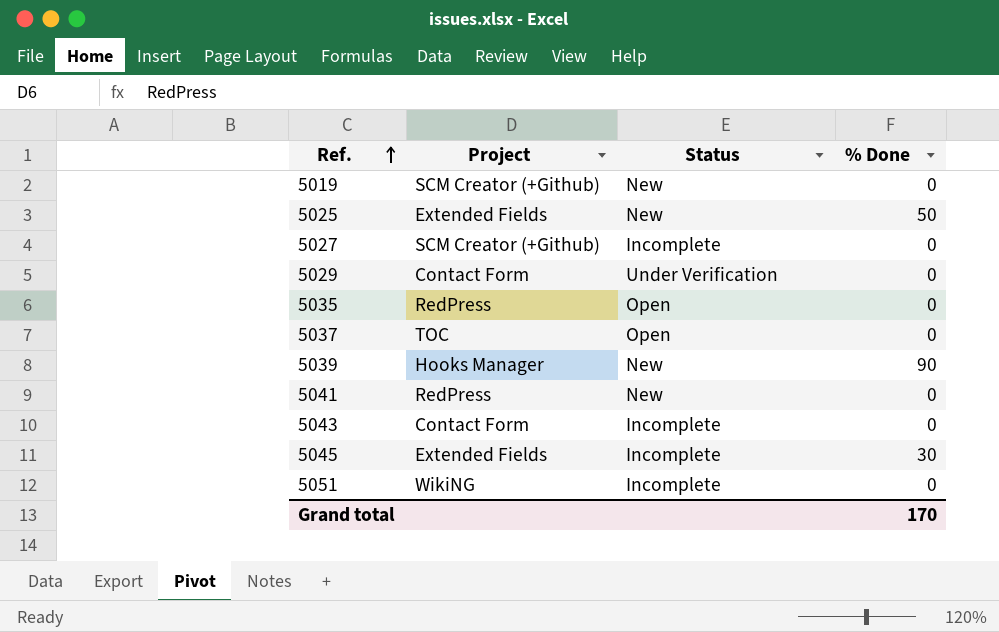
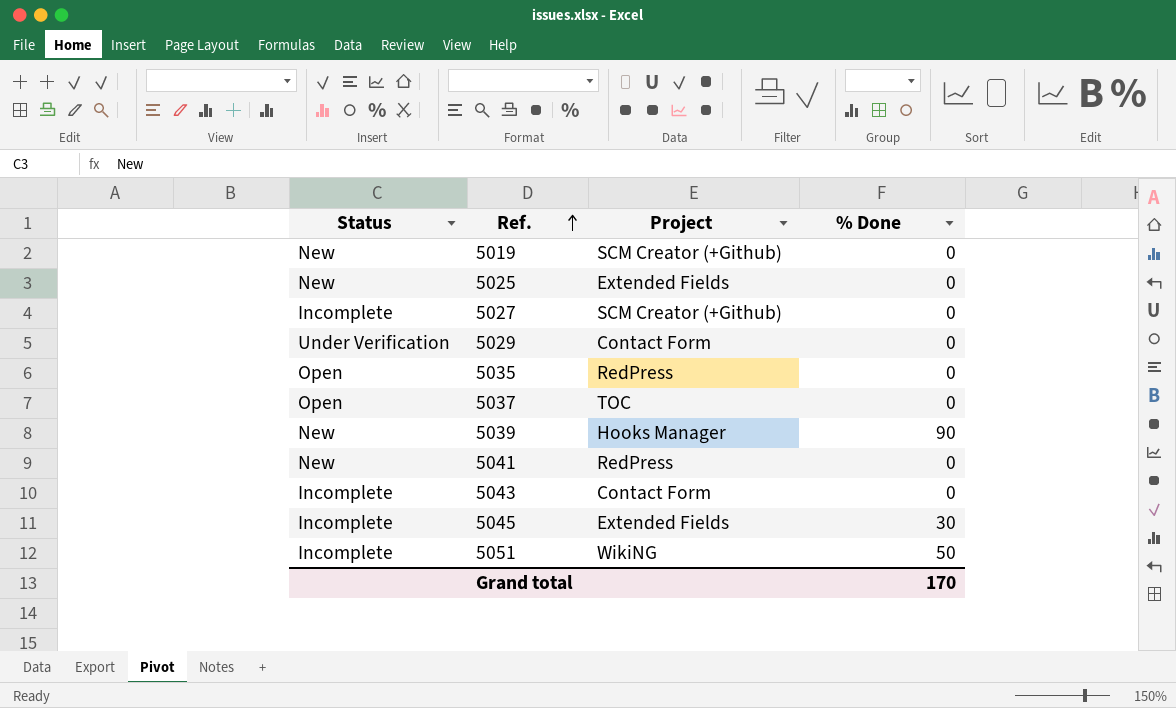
column Status | position: 3 -> 1
5025 | % Done: 50 -> 0
5051 | % Done: 0 -> 50

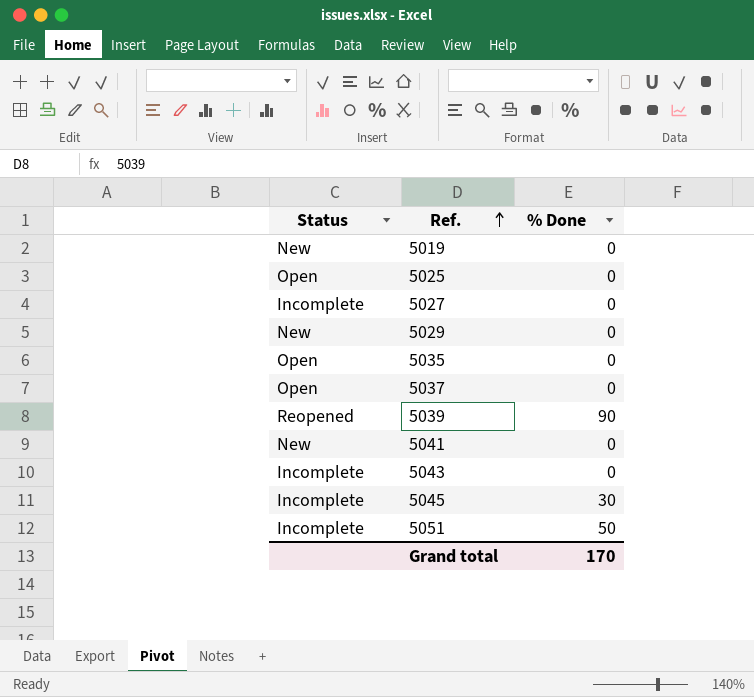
column Project | position: 3 -> none
5025 | Status: New -> Open
5029 | Status: Under Verification -> New
5039 | Status: New -> Reopened

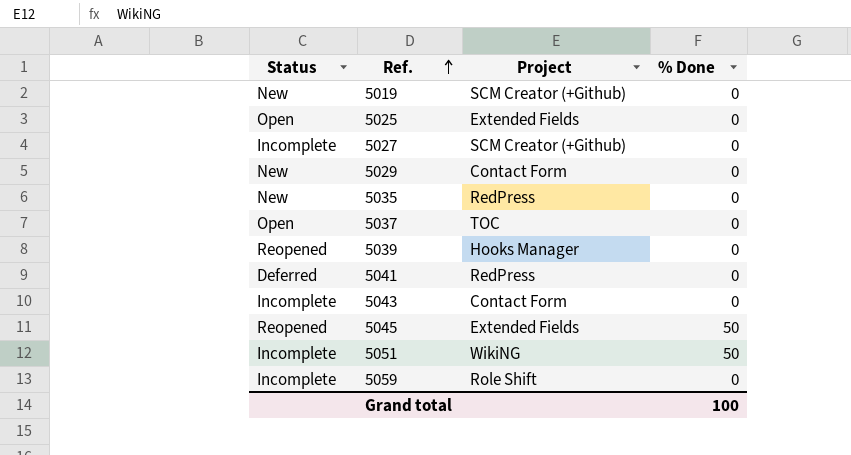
column Project | position: none -> 3
5035 | Status: Open -> New
5039 | % Done: 90 -> 0
5041 | Status: New -> Deferred
5045 | Status: Incomplete -> Reopened
5045 | % Done: 30 -> 50
row 5059: none -> Incomplete | Role Shift | 0
Grand total | % Done: 170 -> 100

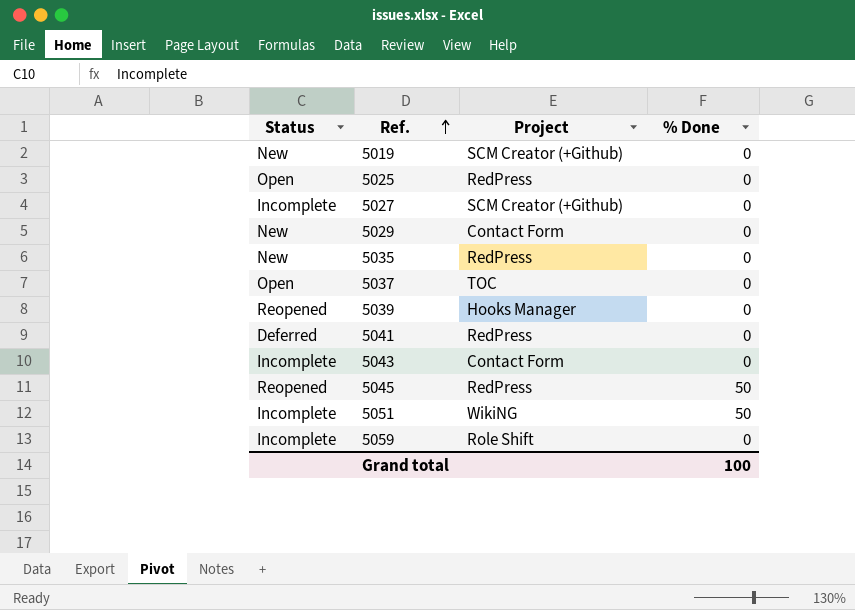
5025 | Project: Extended Fields -> RedPress
5045 | Project: Extended Fields -> RedPress

